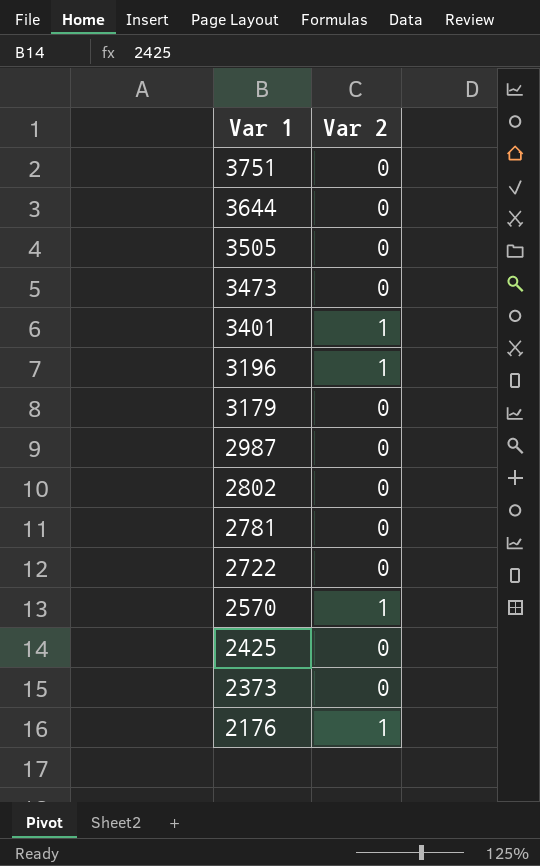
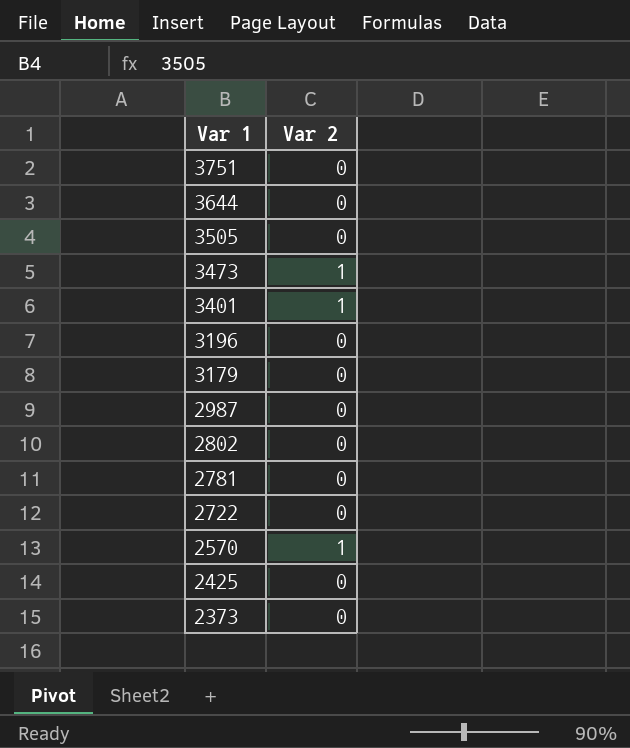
row 2176: 1 -> none
3473 | Var 2: 0 -> 1
3196 | Var 2: 1 -> 0

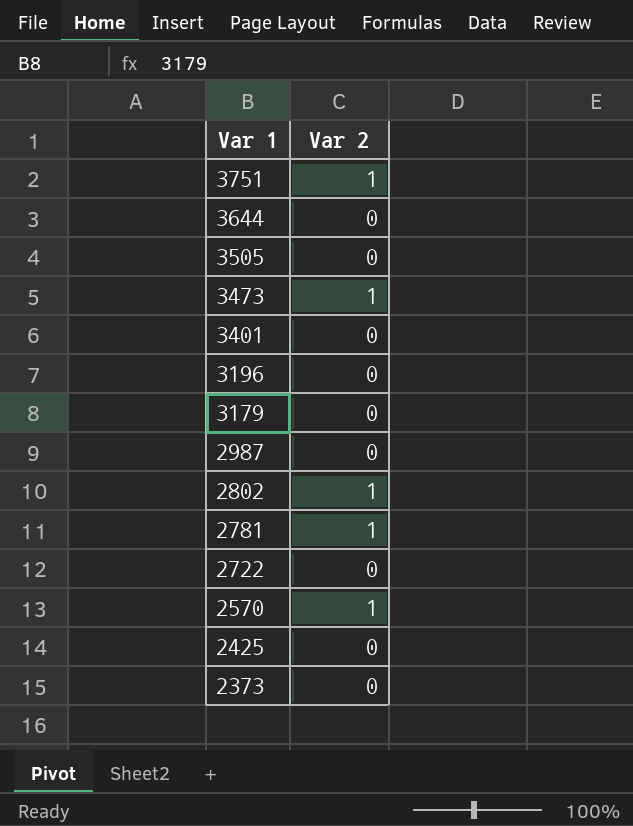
3751 | Var 2: 0 -> 1
3401 | Var 2: 1 -> 0
2802 | Var 2: 0 -> 1
2781 | Var 2: 0 -> 1

